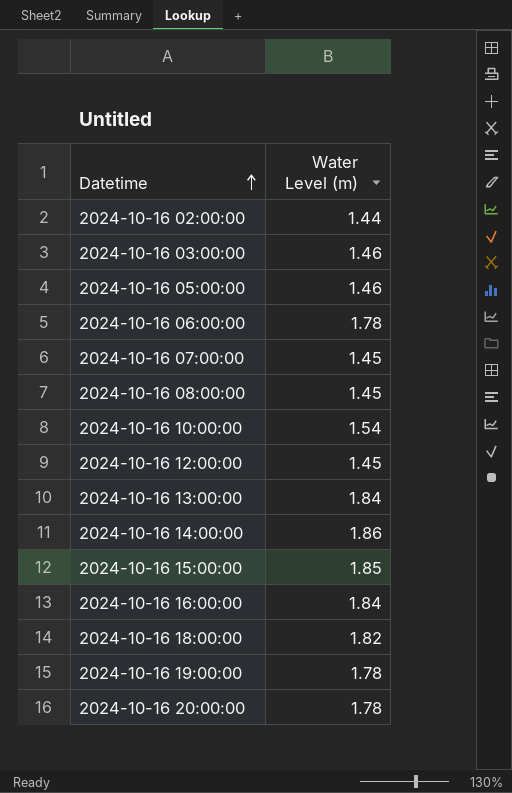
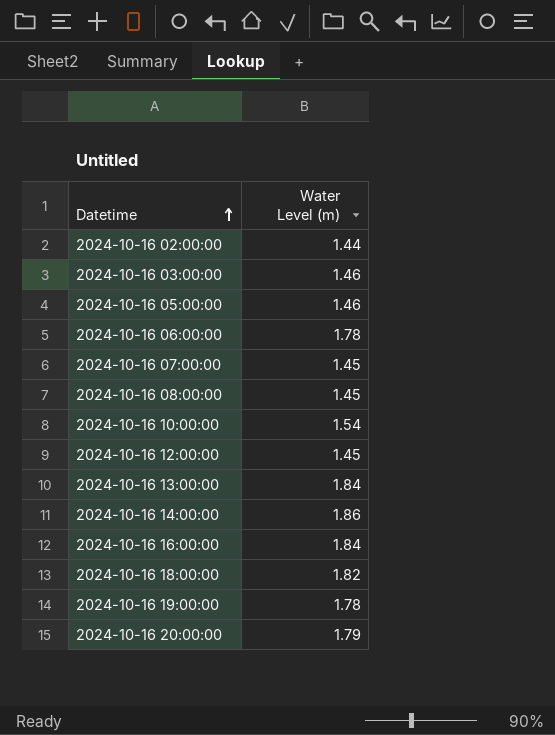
row 2024-10-16 15:00:00: 1.85 -> none
2024-10-16 20:00:00 | Water Level (m): 1.78 -> 1.79

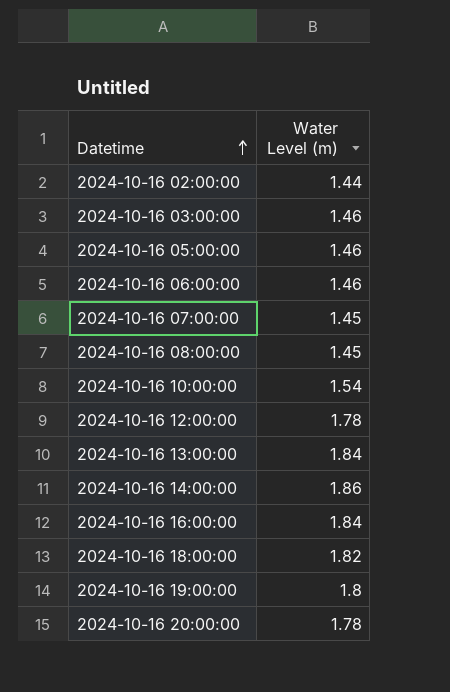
2024-10-16 06:00:00 | Water Level (m): 1.78 -> 1.46
2024-10-16 12:00:00 | Water Level (m): 1.45 -> 1.78
2024-10-16 19:00:00 | Water Level (m): 1.78 -> 1.8
2024-10-16 20:00:00 | Water Level (m): 1.79 -> 1.78

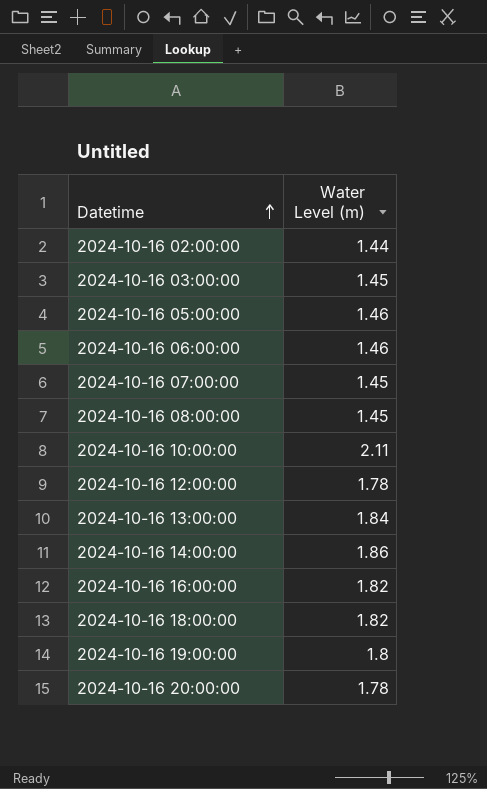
2024-10-16 03:00:00 | Water Level (m): 1.46 -> 1.45
2024-10-16 10:00:00 | Water Level (m): 1.54 -> 2.11
2024-10-16 16:00:00 | Water Level (m): 1.84 -> 1.82

